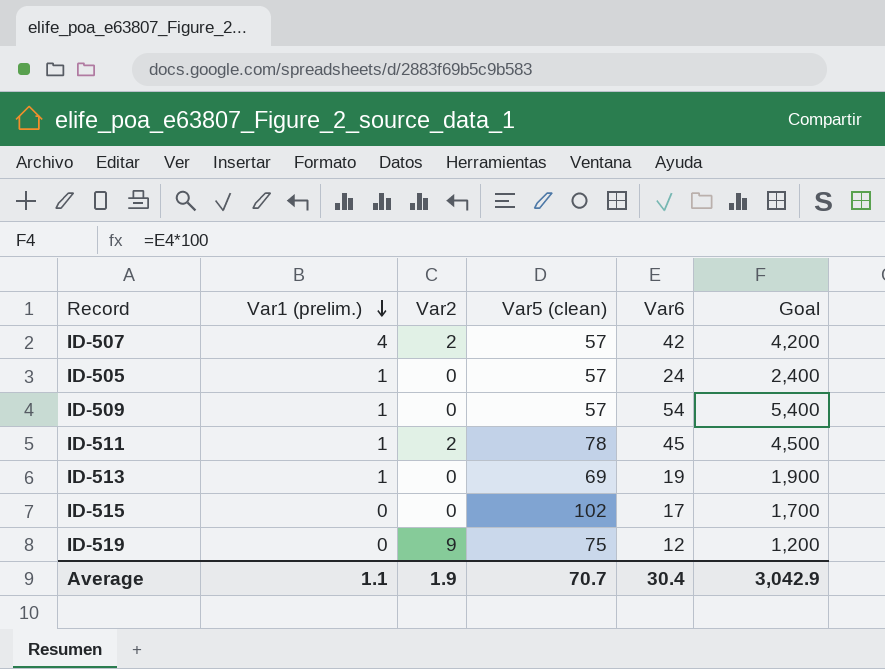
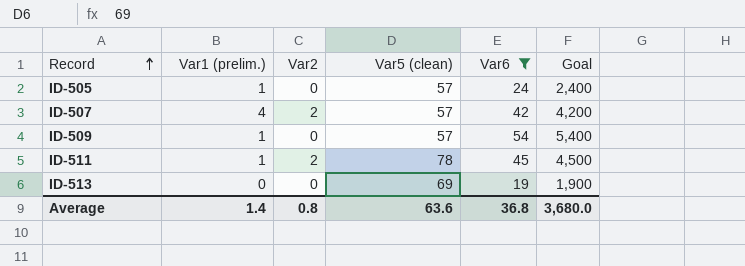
filter: none -> Var6 >= 19
row order: Var1 (prelim.) descending -> Record ascending
ID-513 | Var1 (prelim.): 1 -> 0
Average | Var1 (prelim.): 1.1 -> 1.4
Average | Var2: 1.9 -> 0.8
Average | Var5 (clean): 70.7 -> 63.6
Average | Var6: 30.4 -> 36.8
Average | Goal: 3,042.9 -> 3,680.0

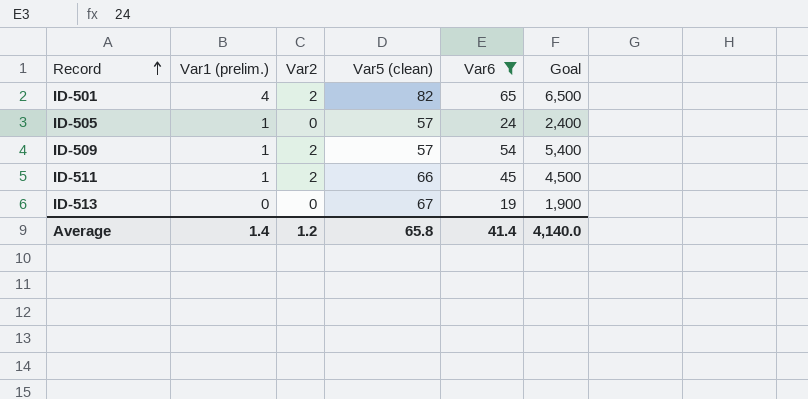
row ID-507: 4 | 2 | 57 | 42 | 4,200 -> none
row ID-501: none -> 4 | 2 | 82 | 65 | 6,500
ID-509 | Var2: 0 -> 2
ID-511 | Var5 (clean): 78 -> 66
ID-513 | Var5 (clean): 69 -> 67
Average | Var2: 0.8 -> 1.2
Average | Var5 (clean): 63.6 -> 65.8
Average | Var6: 36.8 -> 41.4
Average | Goal: 3,680.0 -> 4,140.0

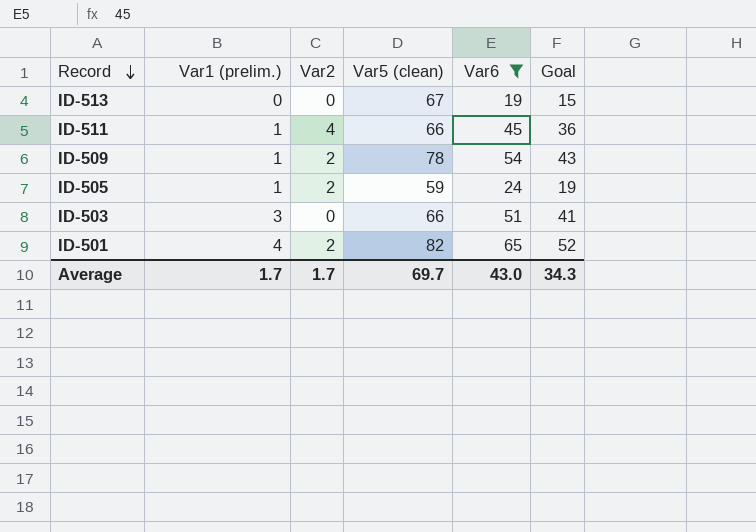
row order: Record ascending -> Record descending
column Goal | formula: [Var6] * 100 -> [Var6] * 0.8
ID-511 | Var2: 2 -> 4
ID-509 | Var5 (clean): 57 -> 78
ID-505 | Var2: 0 -> 2
ID-505 | Var5 (clean): 57 -> 59
row ID-503: none -> 3 | 0 | 66 | 51 | 41
Average | Var1 (prelim.): 1.4 -> 1.7
Average | Var2: 1.2 -> 1.7
Average | Var5 (clean): 65.8 -> 69.7
Average | Var6: 41.4 -> 43.0
Average | Goal: 4,140.0 -> 34.3

